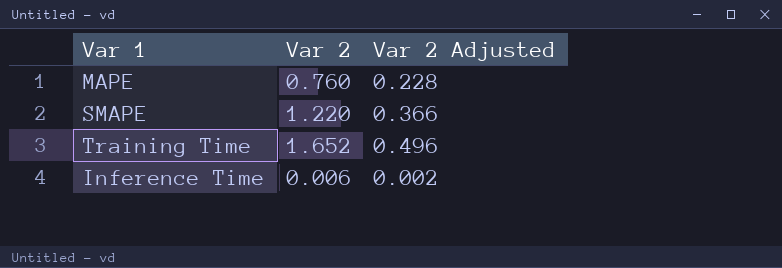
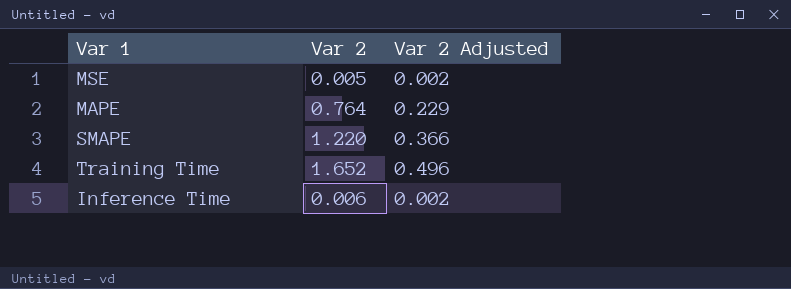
row MSE: none -> 0.005 | 0.002
MAPE | Var 2: 0.760 -> 0.764
MAPE | Var 2 Adjusted: 0.228 -> 0.229

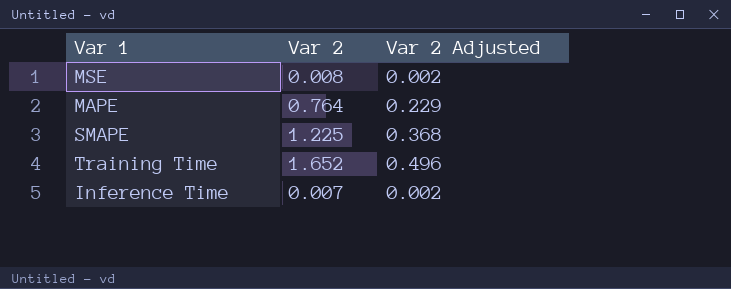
MSE | Var 2: 0.005 -> 0.008
SMAPE | Var 2: 1.220 -> 1.225
SMAPE | Var 2 Adjusted: 0.366 -> 0.368
Inference Time | Var 2: 0.006 -> 0.007

